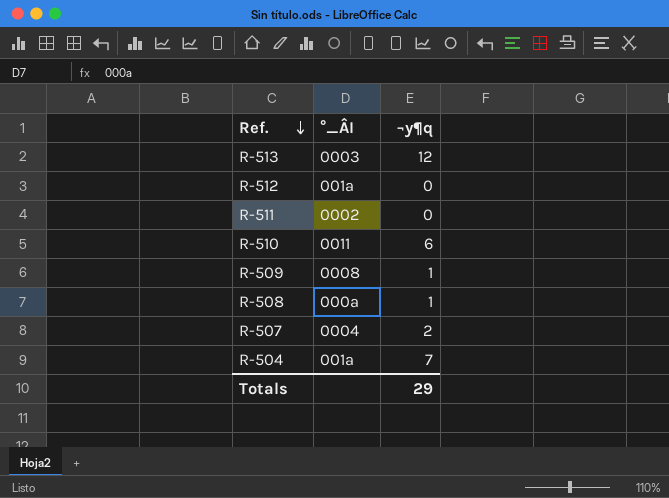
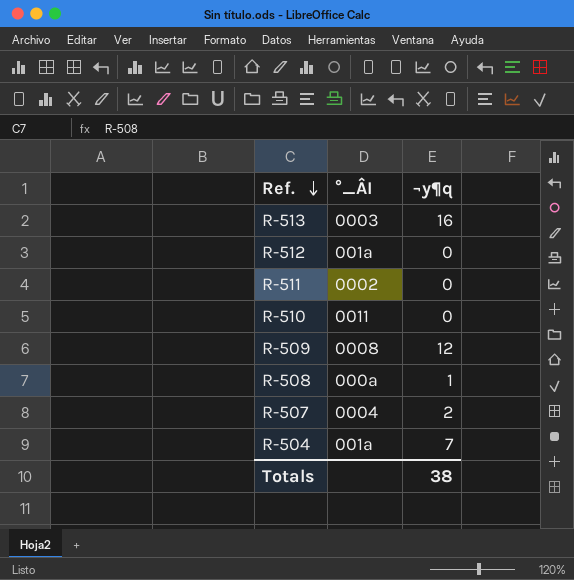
R-513 | ¬y¶q: 12 -> 16
R-510 | ¬y¶q: 6 -> 0
R-509 | ¬y¶q: 1 -> 12
Totals | ¬y¶q: 29 -> 38

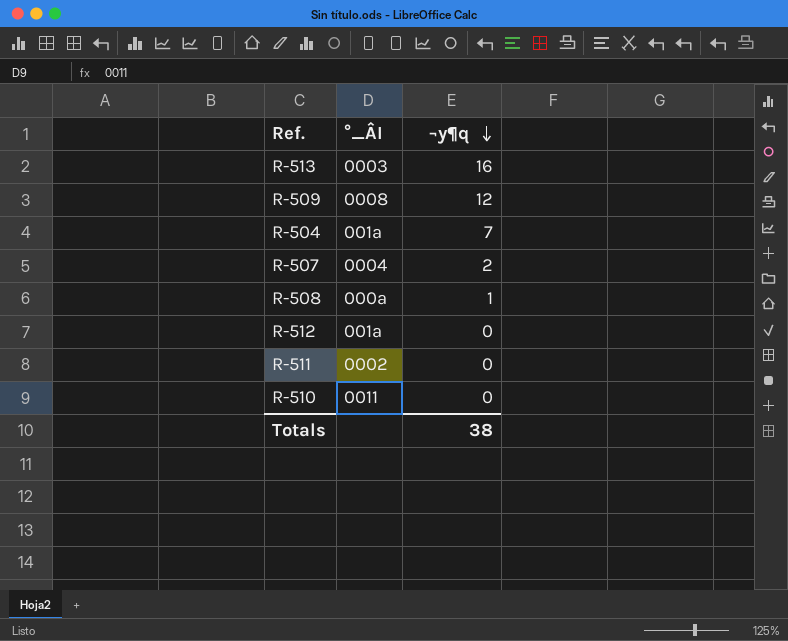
row order: Ref. descending -> ¬y¶q descending

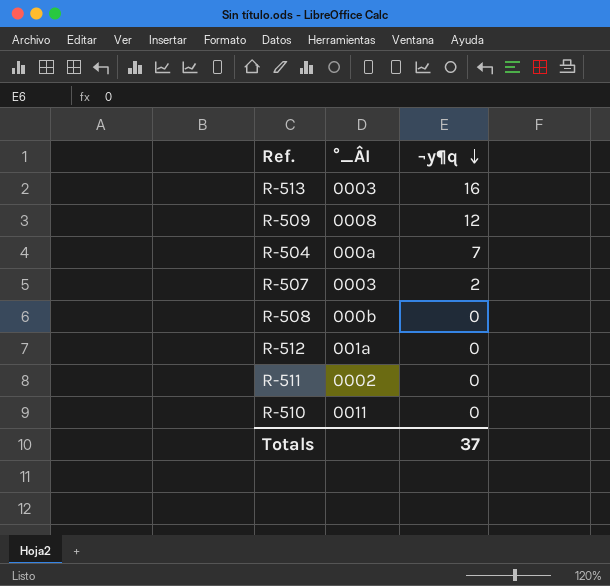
R-504 | °_ÂI: 001a -> 000a
R-507 | °_ÂI: 0004 -> 0003
R-508 | °_ÂI: 000a -> 000b
R-508 | ¬y¶q: 1 -> 0
Totals | ¬y¶q: 38 -> 37

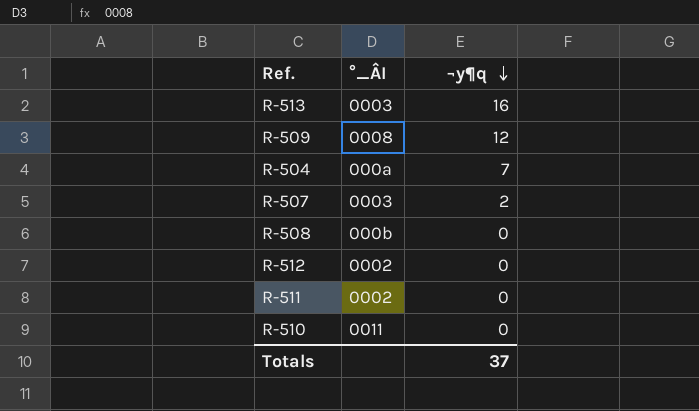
R-512 | °_ÂI: 001a -> 0002

